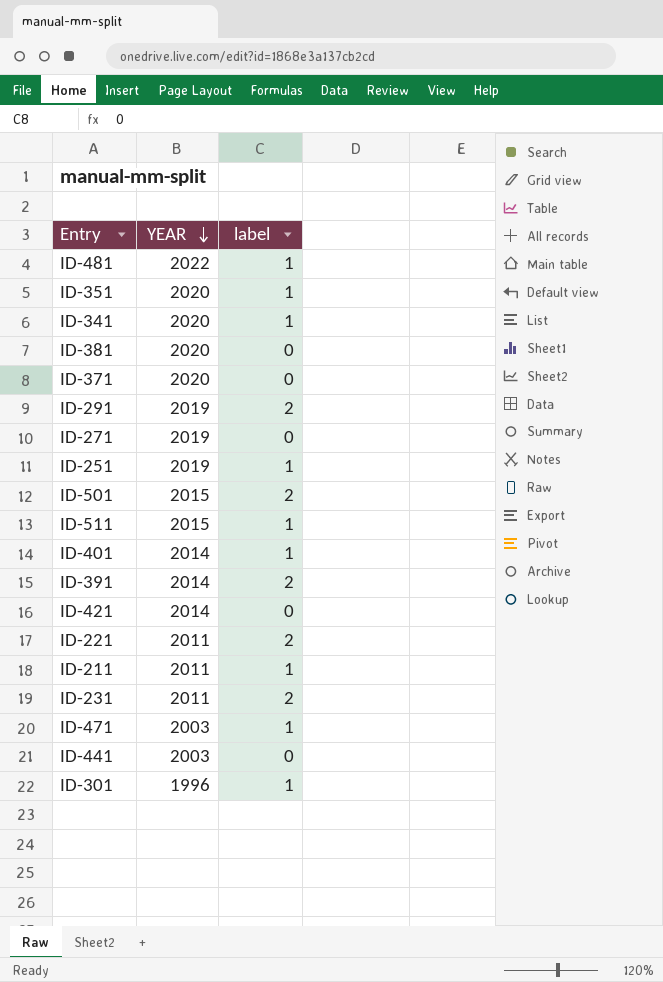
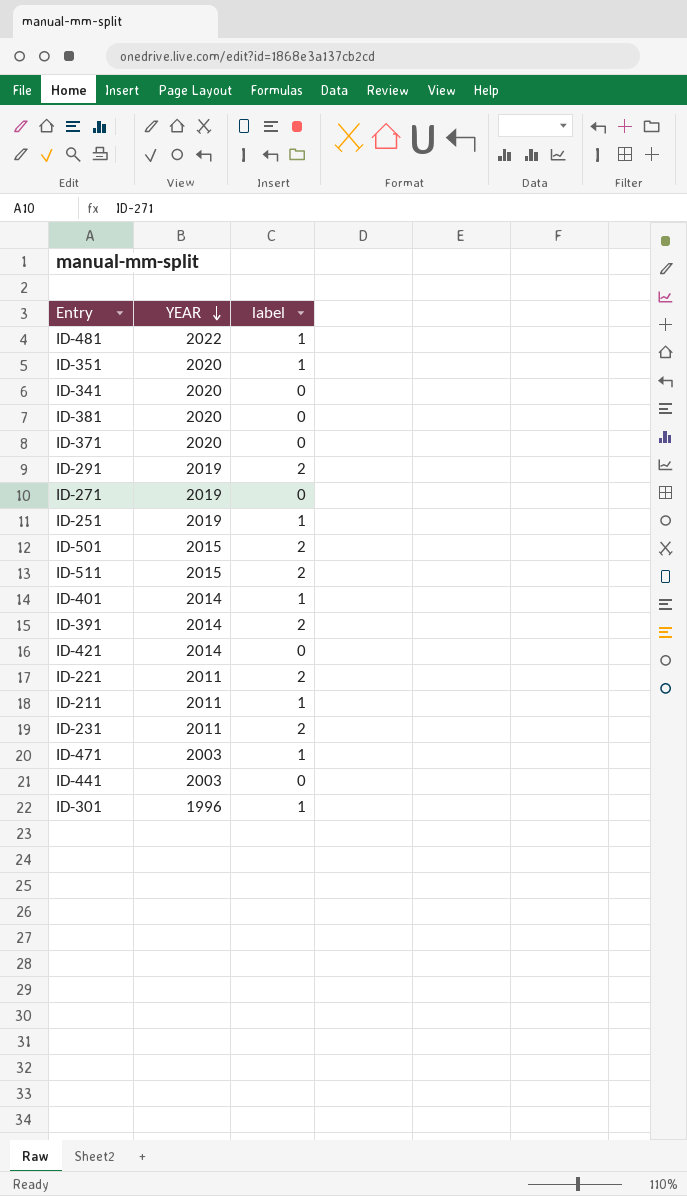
ID-341 | label: 1 -> 0
ID-511 | label: 1 -> 2

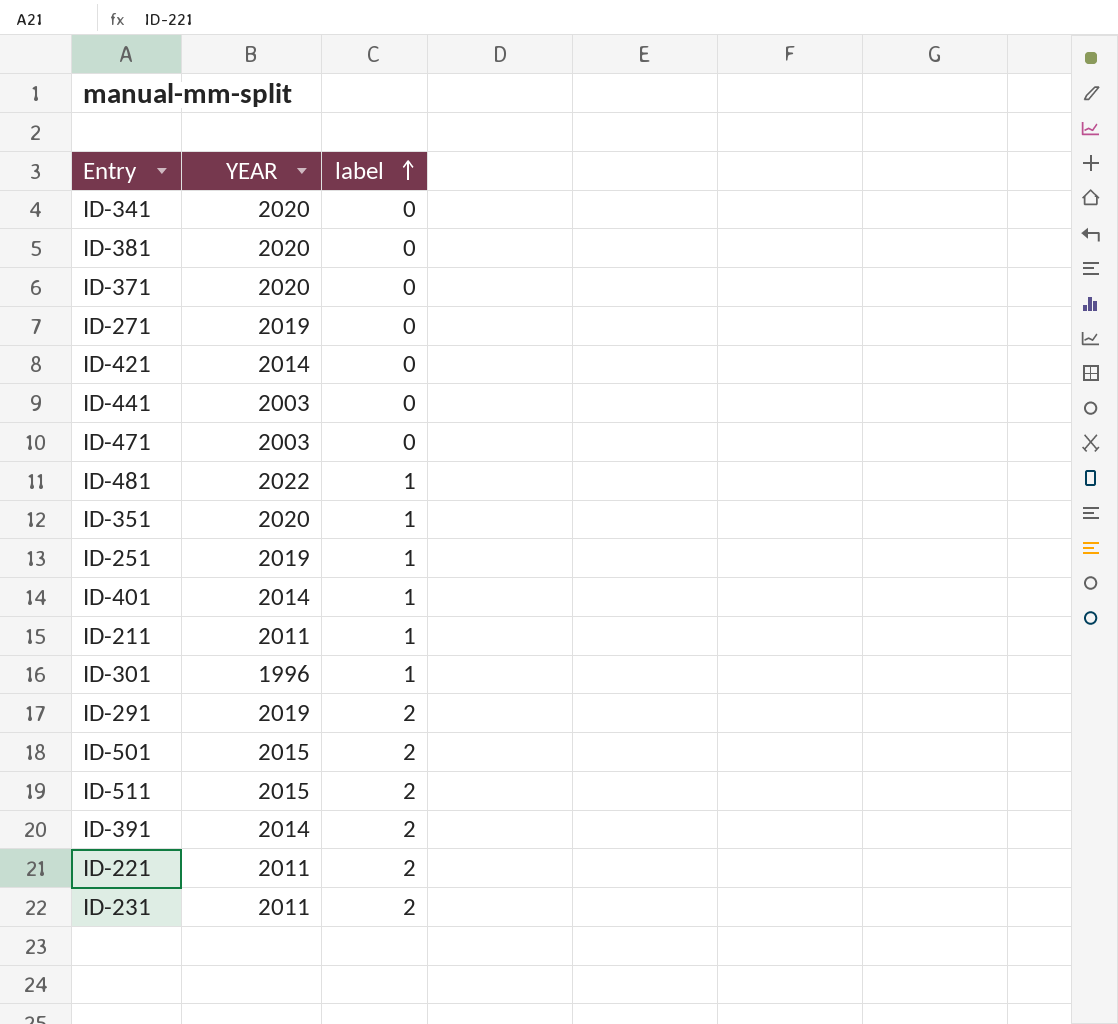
row order: YEAR descending -> label ascending
ID-471 | label: 1 -> 0

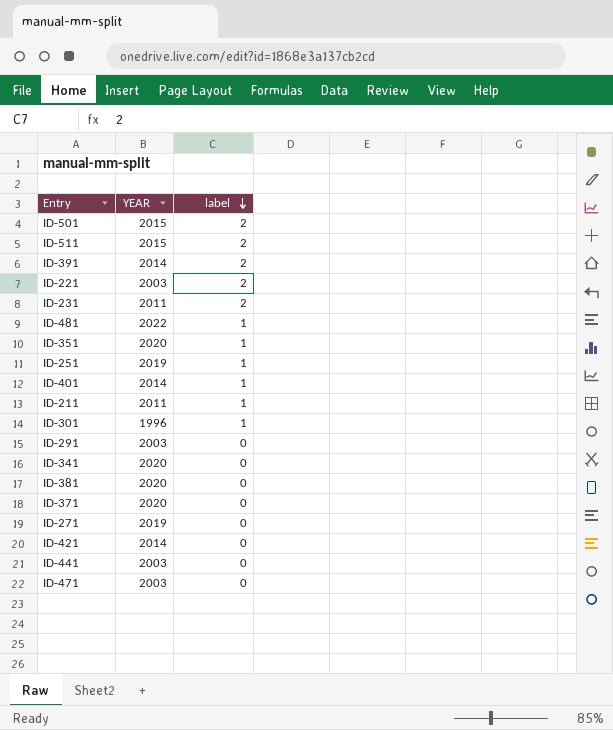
row order: label ascending -> label descending
ID-221 | YEAR: 2011 -> 2003
ID-291 | YEAR: 2019 -> 2003
ID-291 | label: 2 -> 0

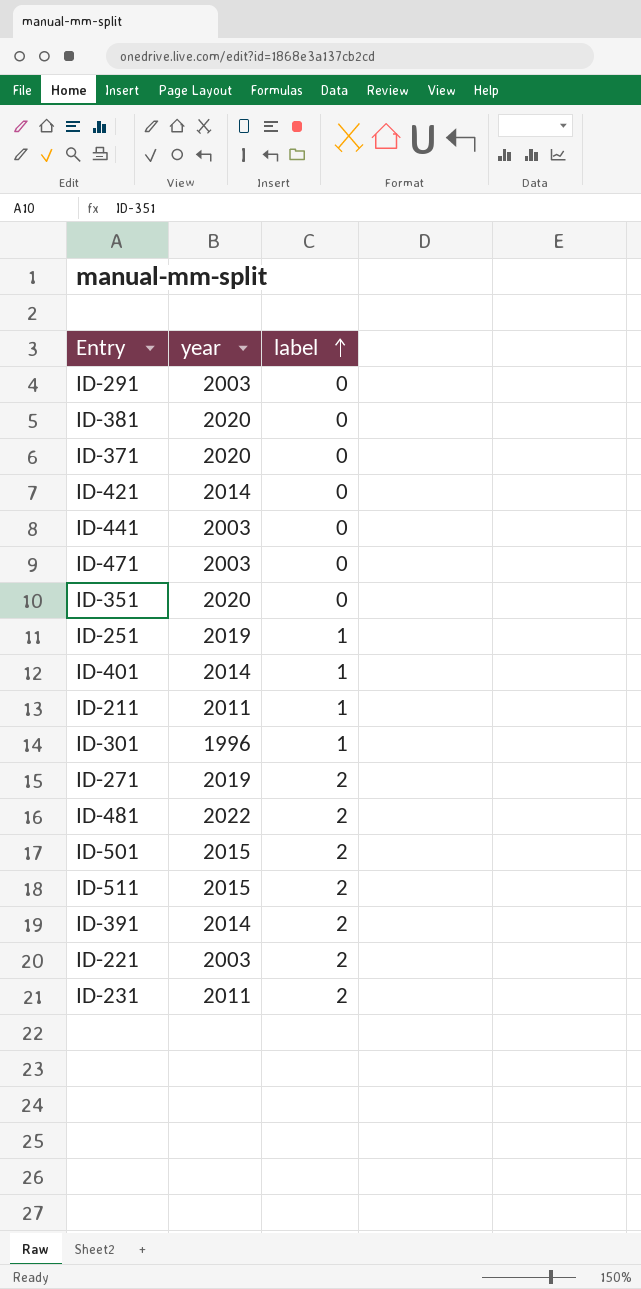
row order: label descending -> label ascending
column name: YEAR -> year
row ID-341: 2020 | 0 -> none
ID-351 | label: 1 -> 0
ID-271 | label: 0 -> 2
ID-481 | label: 1 -> 2

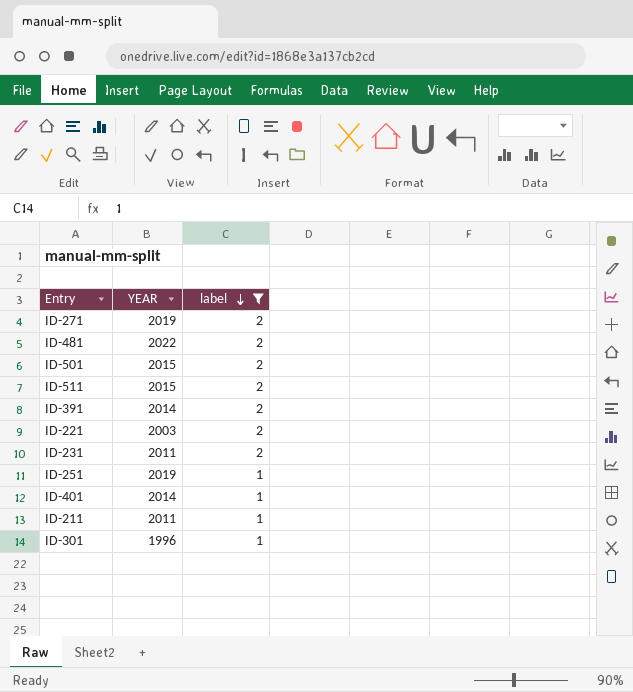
filter: none -> label != 0
row order: label ascending -> label descending
column name: year -> YEAR

